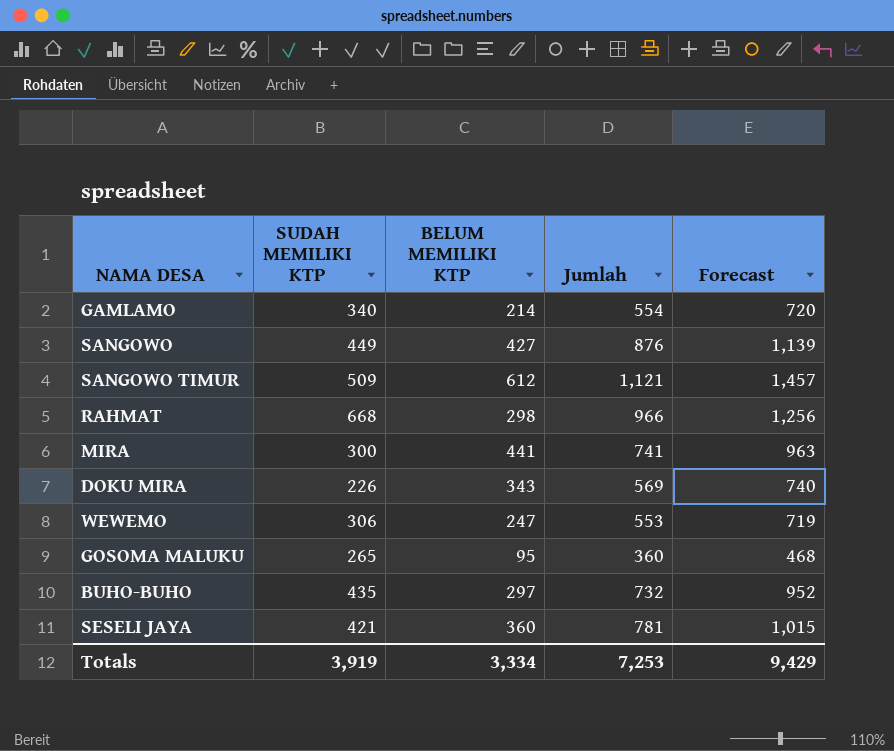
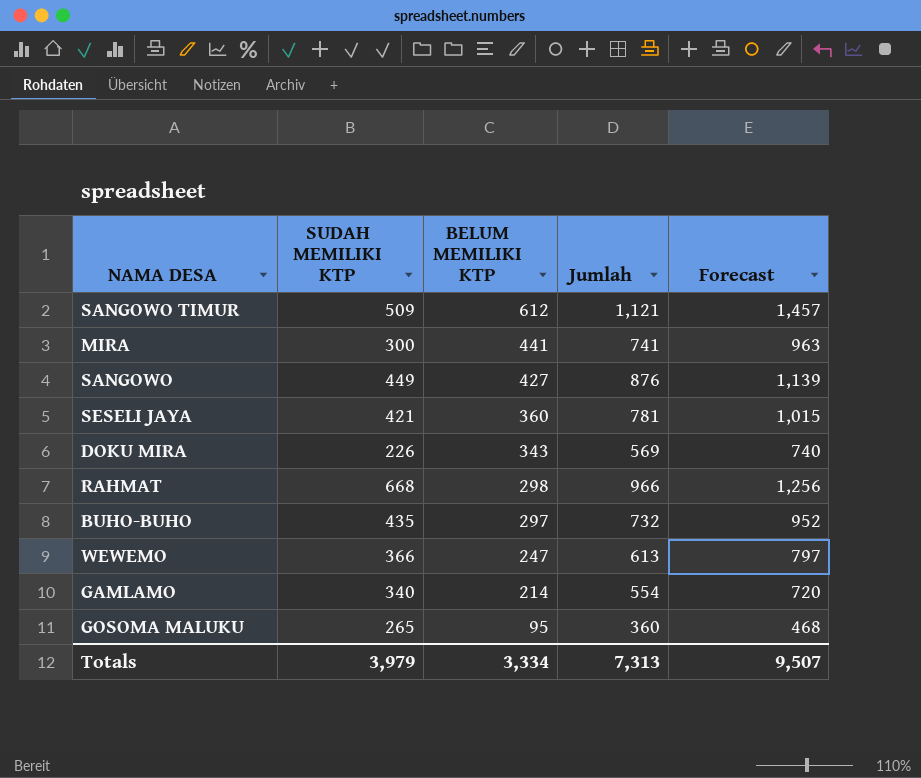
row order: none -> BELUM MEMILIKI KTP descending
WEWEMO | SUDAH MEMILIKI KTP: 306 -> 366
WEWEMO | Jumlah: 553 -> 613
WEWEMO | Forecast: 719 -> 797
Totals | SUDAH MEMILIKI KTP: 3,919 -> 3,979
Totals | Jumlah: 7,253 -> 7,313
Totals | Forecast: 9,429 -> 9,507

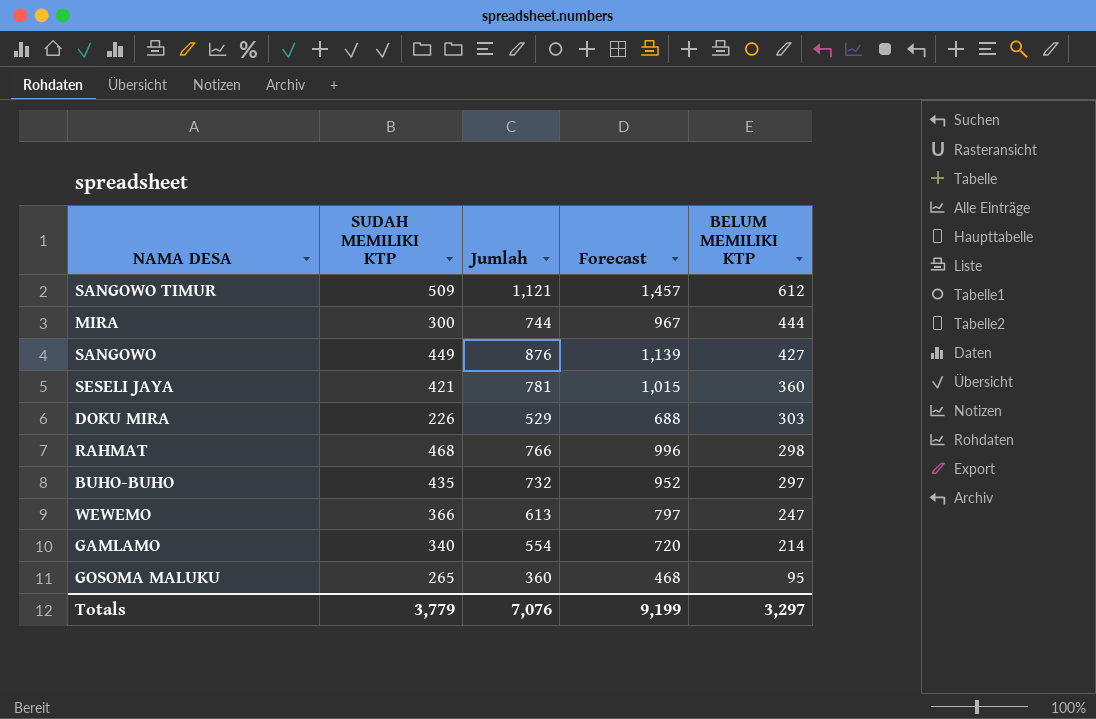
column BELUM MEMILIKI KTP | position: 3 -> 5
MIRA | Jumlah: 741 -> 744
MIRA | Forecast: 963 -> 967
MIRA | BELUM MEMILIKI KTP: 441 -> 444
DOKU MIRA | Jumlah: 569 -> 529
DOKU MIRA | Forecast: 740 -> 688
DOKU MIRA | BELUM MEMILIKI KTP: 343 -> 303
RAHMAT | SUDAH MEMILIKI KTP: 668 -> 468
RAHMAT | Jumlah: 966 -> 766
RAHMAT | Forecast: 1,256 -> 996
Totals | SUDAH MEMILIKI KTP: 3,979 -> 3,779
Totals | Jumlah: 7,313 -> 7,076
Totals | Forecast: 9,507 -> 9,199
Totals | BELUM MEMILIKI KTP: 3,334 -> 3,297

